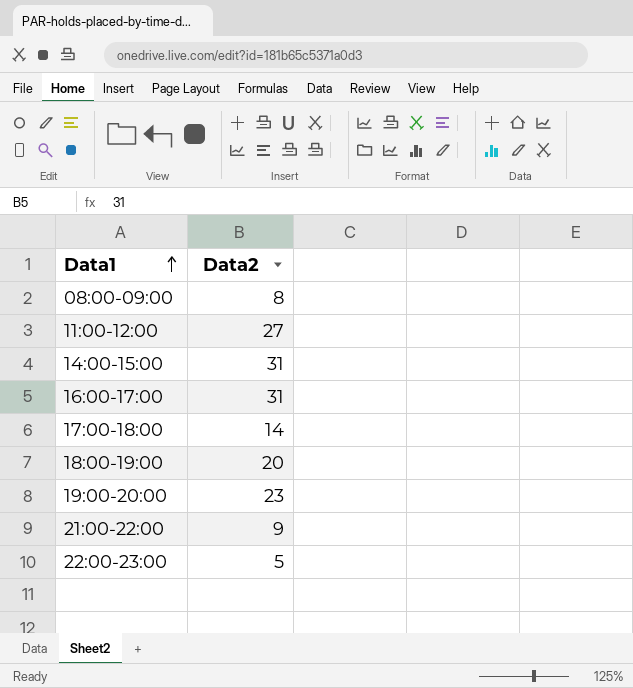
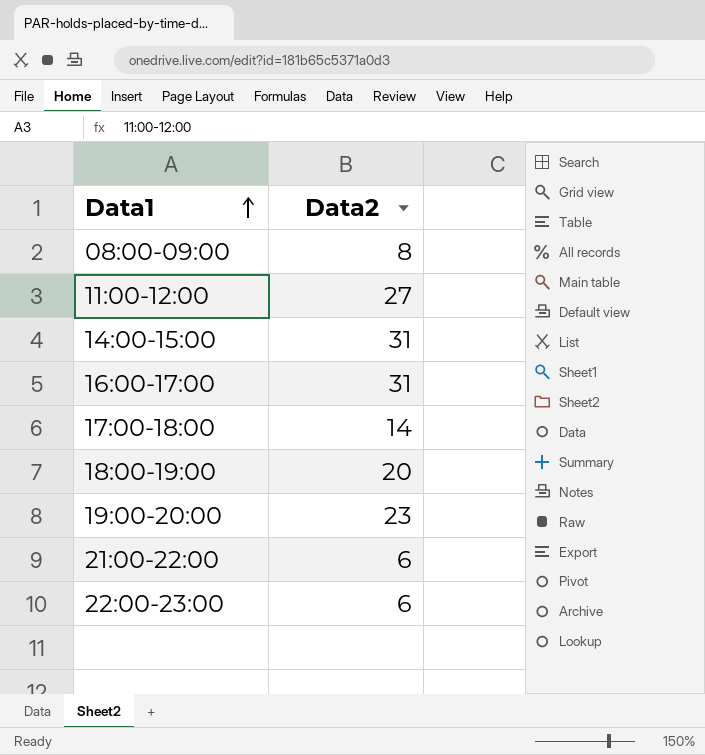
21:00-22:00 | Data2: 9 -> 6
22:00-23:00 | Data2: 5 -> 6

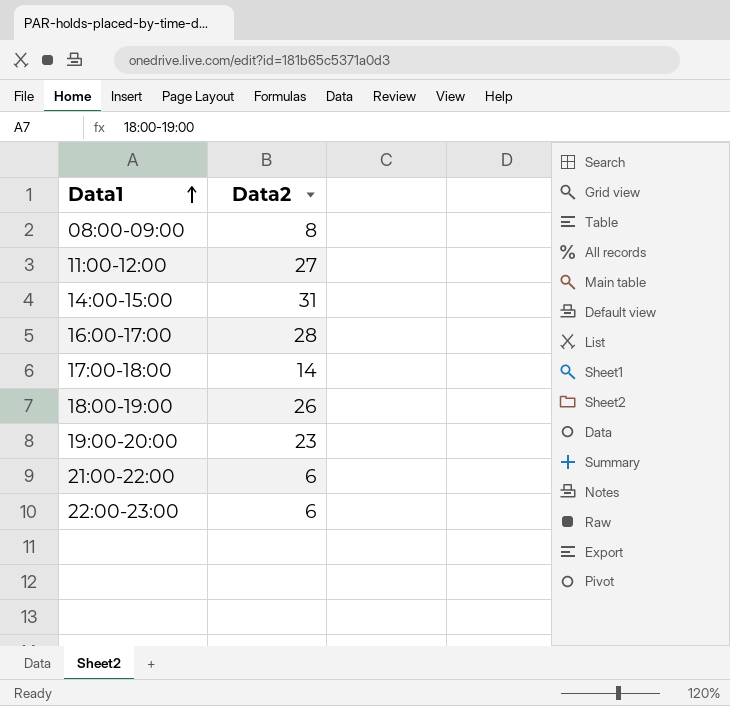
16:00-17:00 | Data2: 31 -> 28
18:00-19:00 | Data2: 20 -> 26

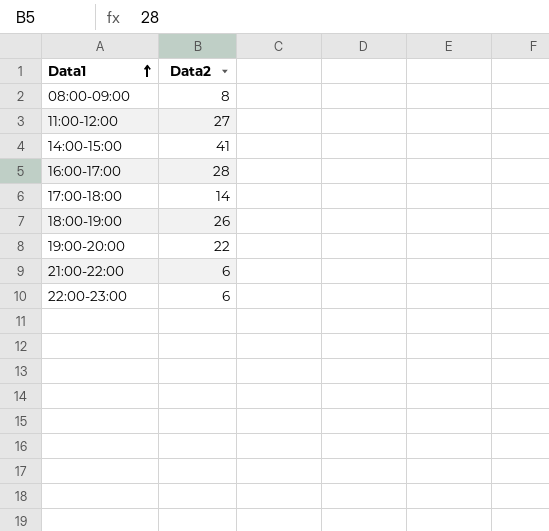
14:00-15:00 | Data2: 31 -> 41
19:00-20:00 | Data2: 23 -> 22

